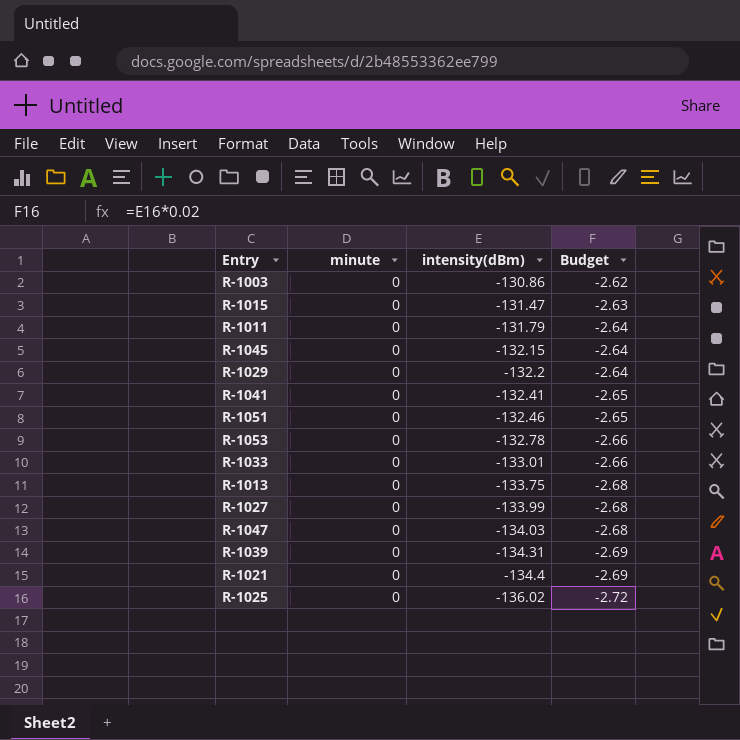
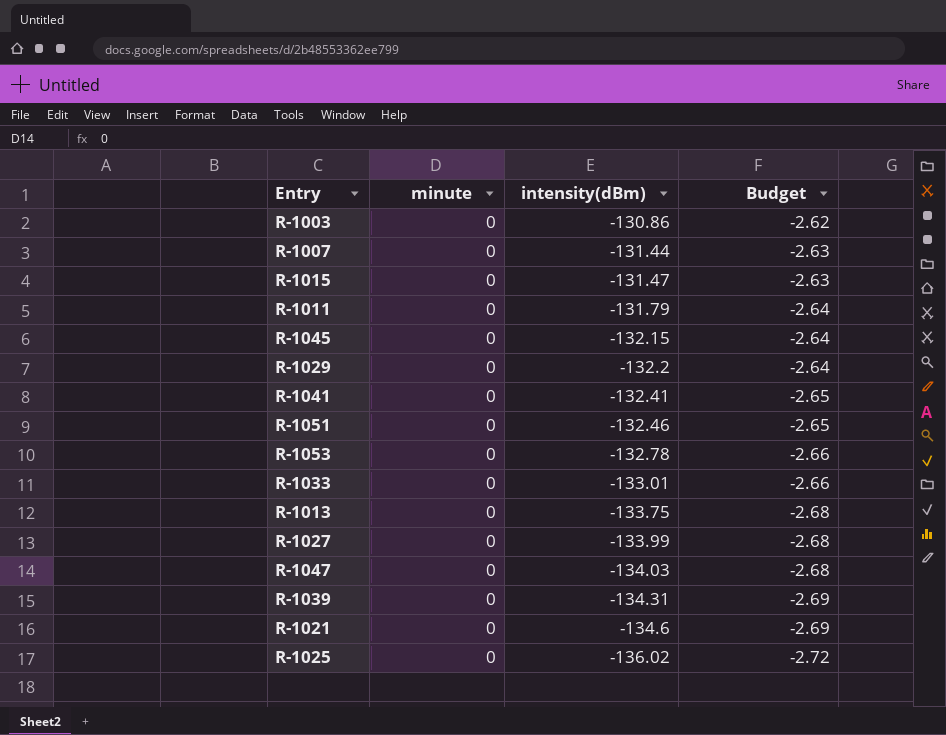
row R-1007: none -> 0 | -131.44 | -2.63
R-1021 | intensity(dBm): -134.4 -> -134.6

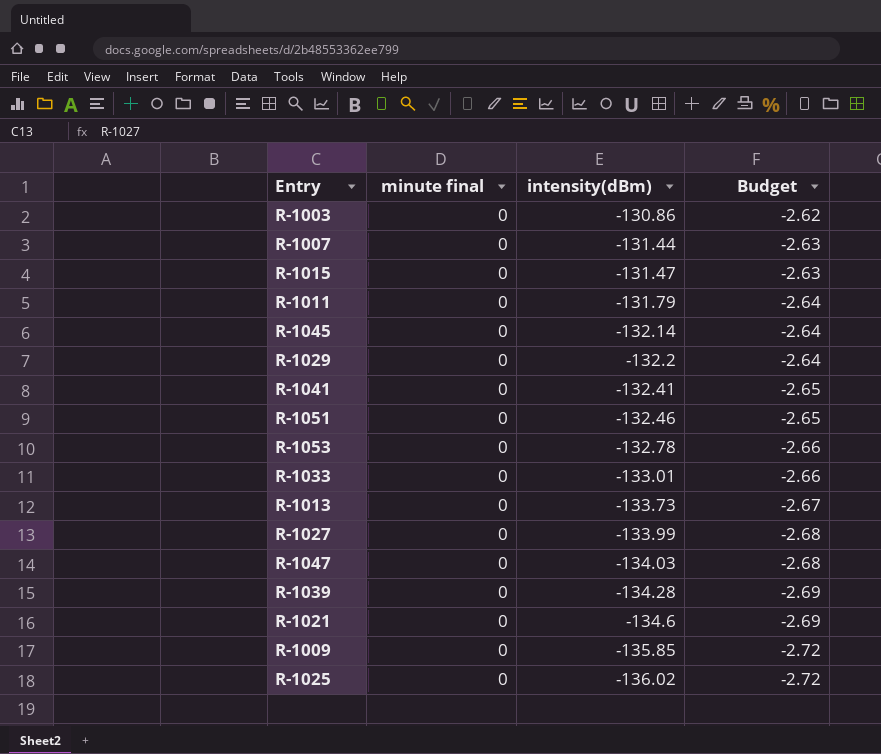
column name: minute -> minute final
R-1045 | intensity(dBm): -132.15 -> -132.14
R-1013 | intensity(dBm): -133.75 -> -133.73
R-1013 | Budget: -2.68 -> -2.67
R-1039 | intensity(dBm): -134.31 -> -134.28
row R-1009: none -> 0 | -135.85 | -2.72

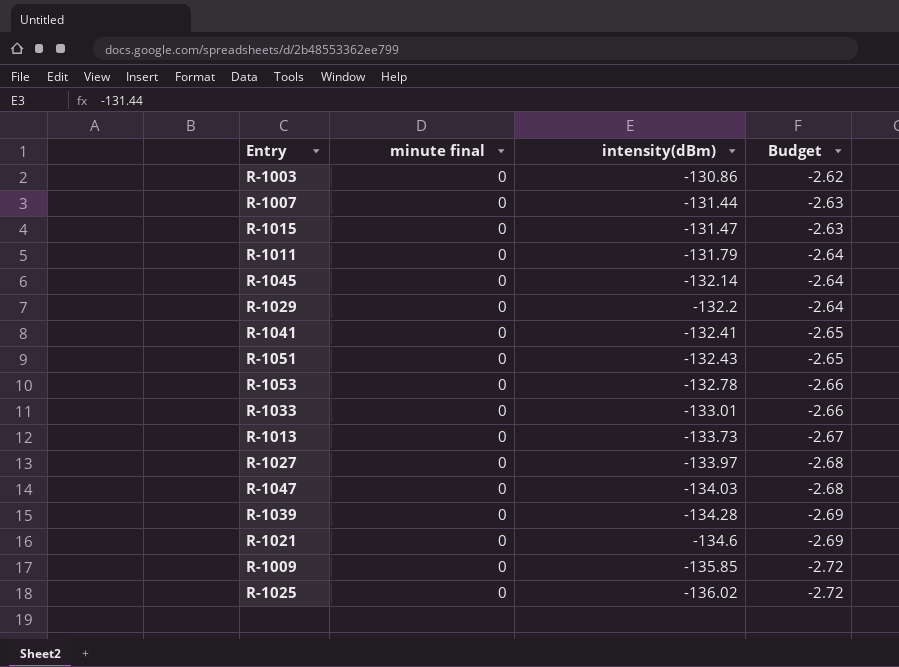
R-1051 | intensity(dBm): -132.46 -> -132.43
R-1027 | intensity(dBm): -133.99 -> -133.97

